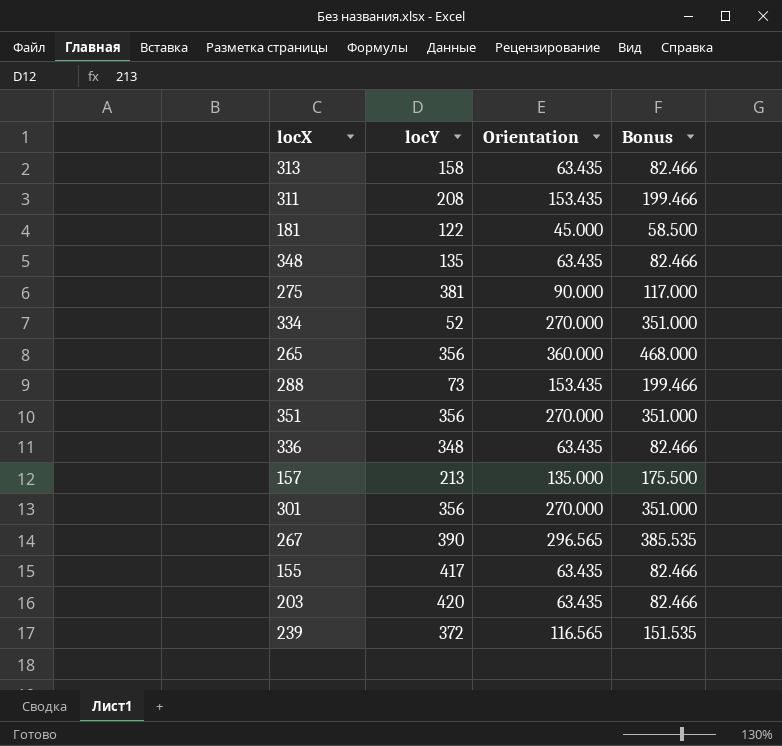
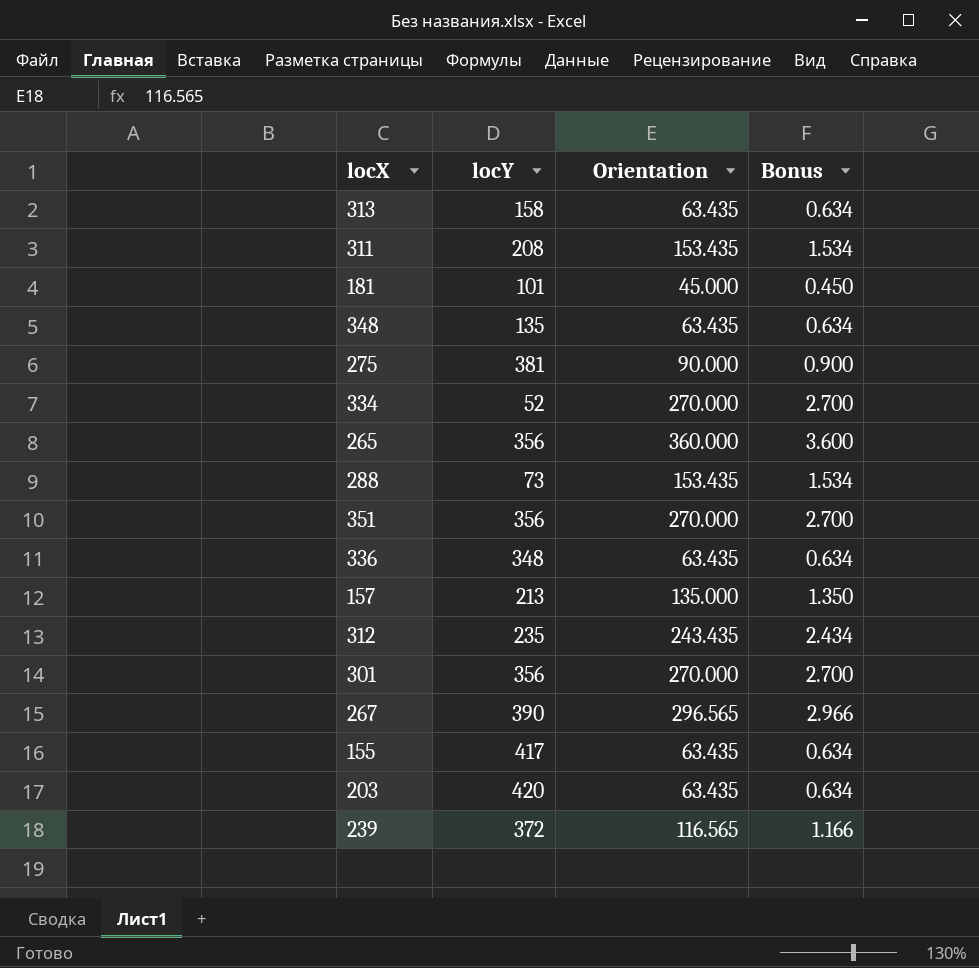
column Bonus | formula: [Orientation] * 1.3 -> [Orientation] * 0.01
181 | locY: 122 -> 101
row 312: none -> 235 | 243.435 | 2.434

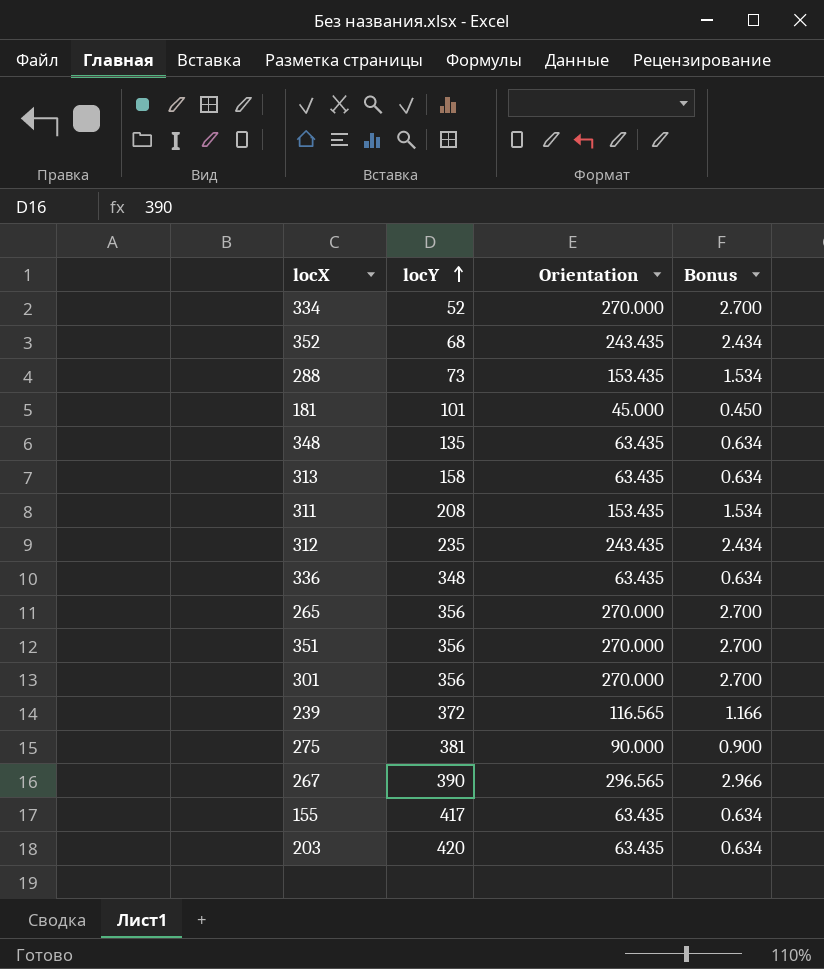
row order: none -> locY ascending
row 157: 213 | 135.000 | 1.350 -> none
row 352: none -> 68 | 243.435 | 2.434
265 | Orientation: 360.000 -> 270.000
265 | Bonus: 3.600 -> 2.700

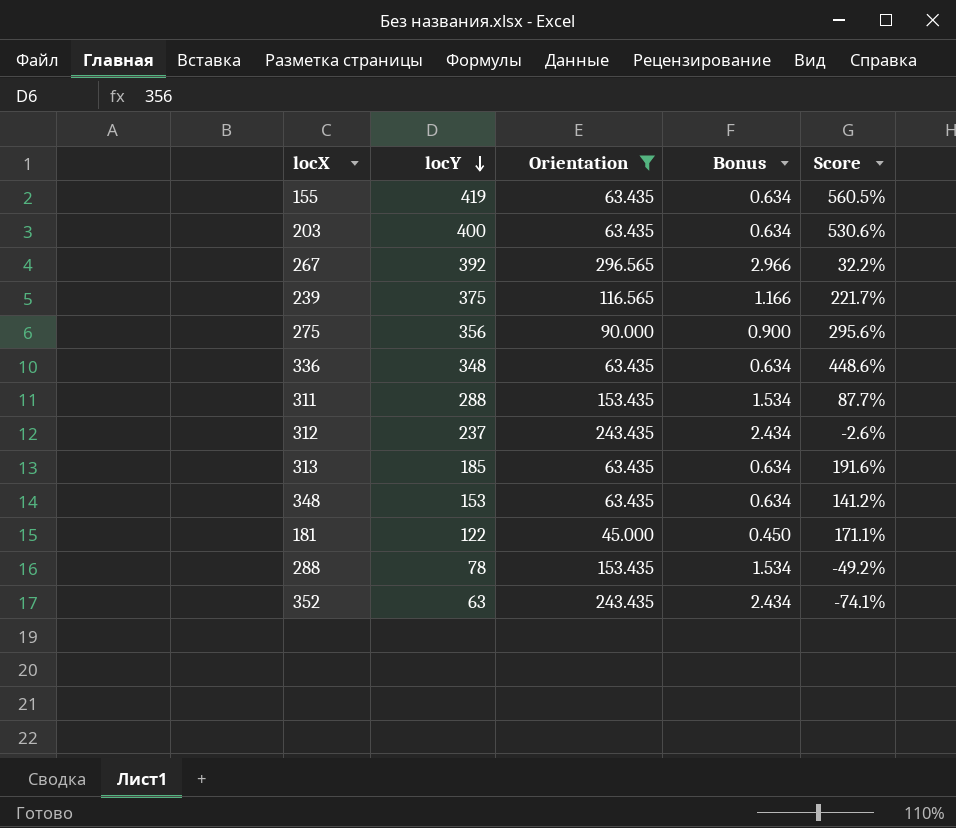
filter: none -> Orientation != 270.000
row order: locY ascending -> locY descending
column Score | formula: none -> ([locY] - [Orientation]) / [Orientation]
155 | locY: 417 -> 419
203 | locY: 420 -> 400
267 | locY: 390 -> 392
239 | locY: 372 -> 375
275 | locY: 381 -> 356
311 | locY: 208 -> 288
312 | locY: 235 -> 237
313 | locY: 158 -> 185
348 | locY: 135 -> 153
181 | locY: 101 -> 122
288 | locY: 73 -> 78
352 | locY: 68 -> 63

